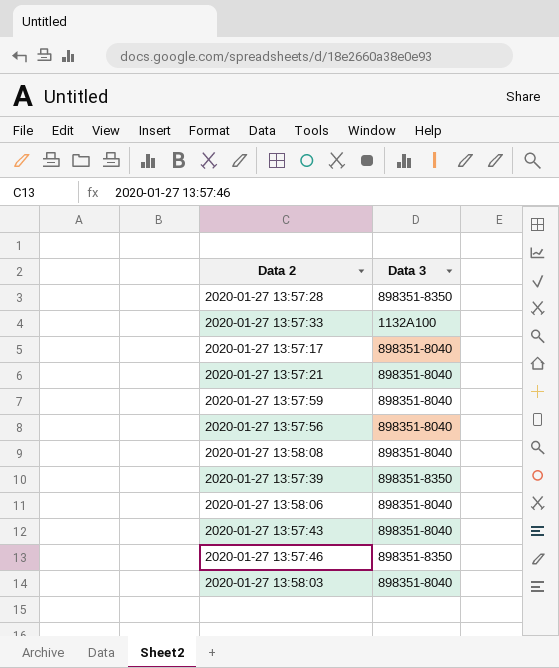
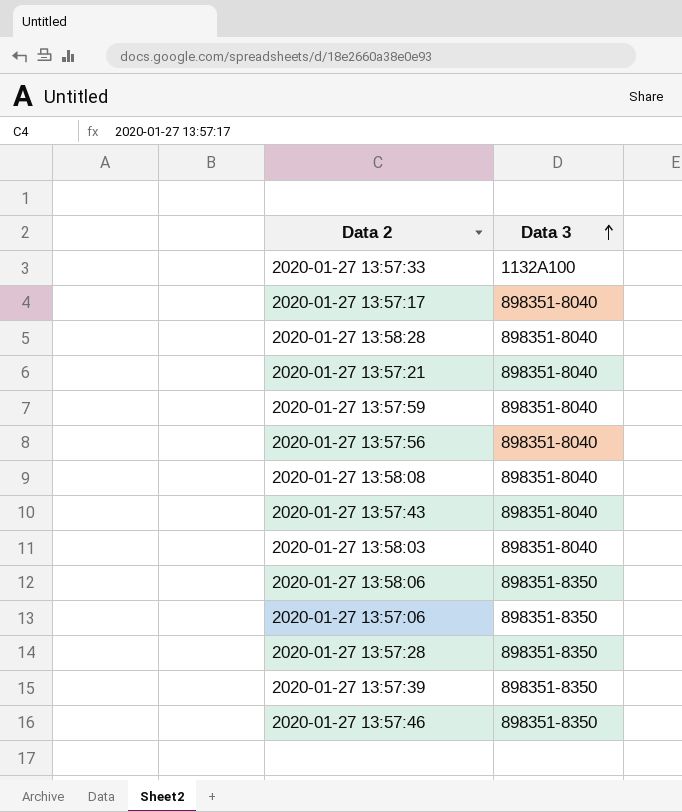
row order: none -> Data 3 ascending
row 2020-01-27 13:58:28: none -> 898351-8040
2020-01-27 13:58:06 | Data 3: 898351-8040 -> 898351-8350
row 2020-01-27 13:57:06: none -> 898351-8350

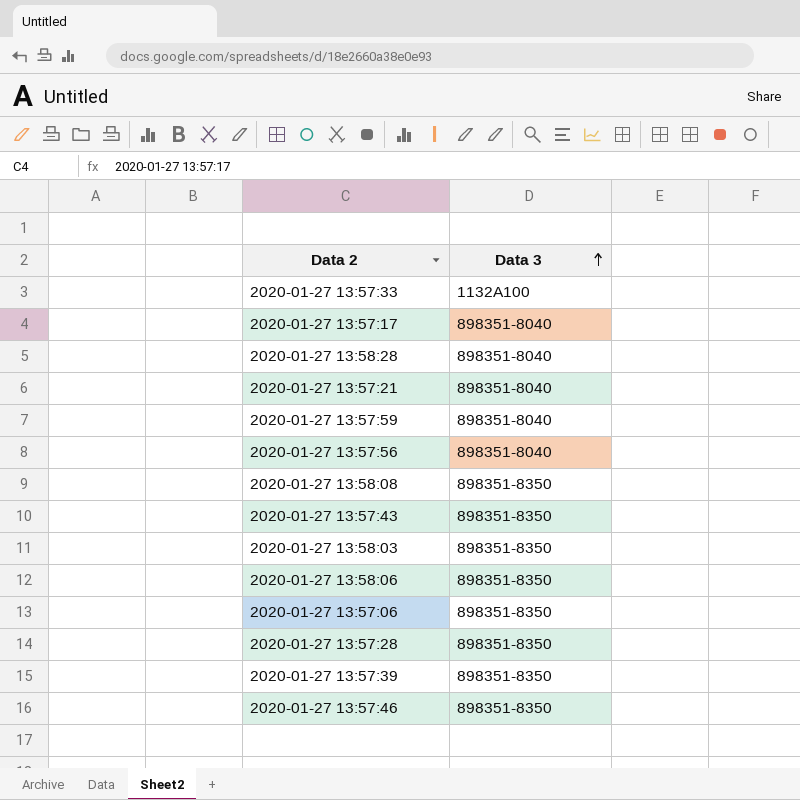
2020-01-27 13:58:08 | Data 3: 898351-8040 -> 898351-8350
2020-01-27 13:57:43 | Data 3: 898351-8040 -> 898351-8350
2020-01-27 13:58:03 | Data 3: 898351-8040 -> 898351-8350

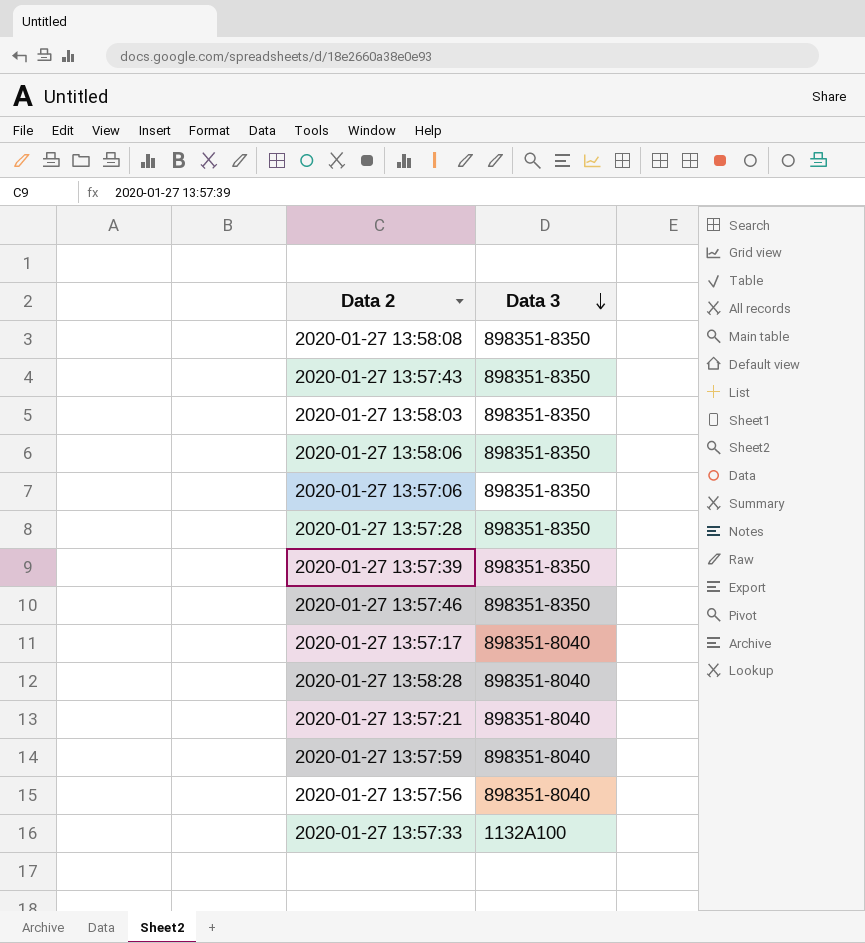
row order: Data 3 ascending -> Data 3 descending

